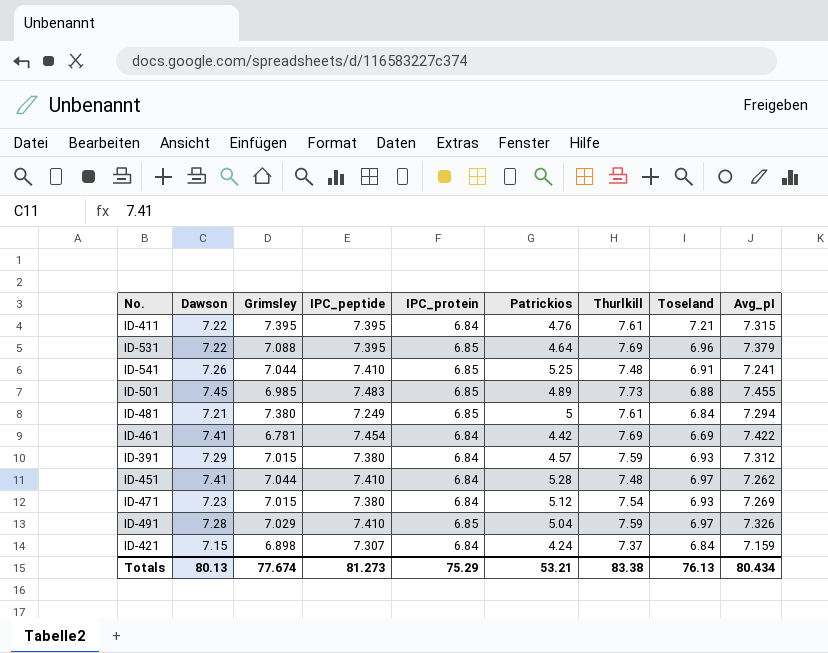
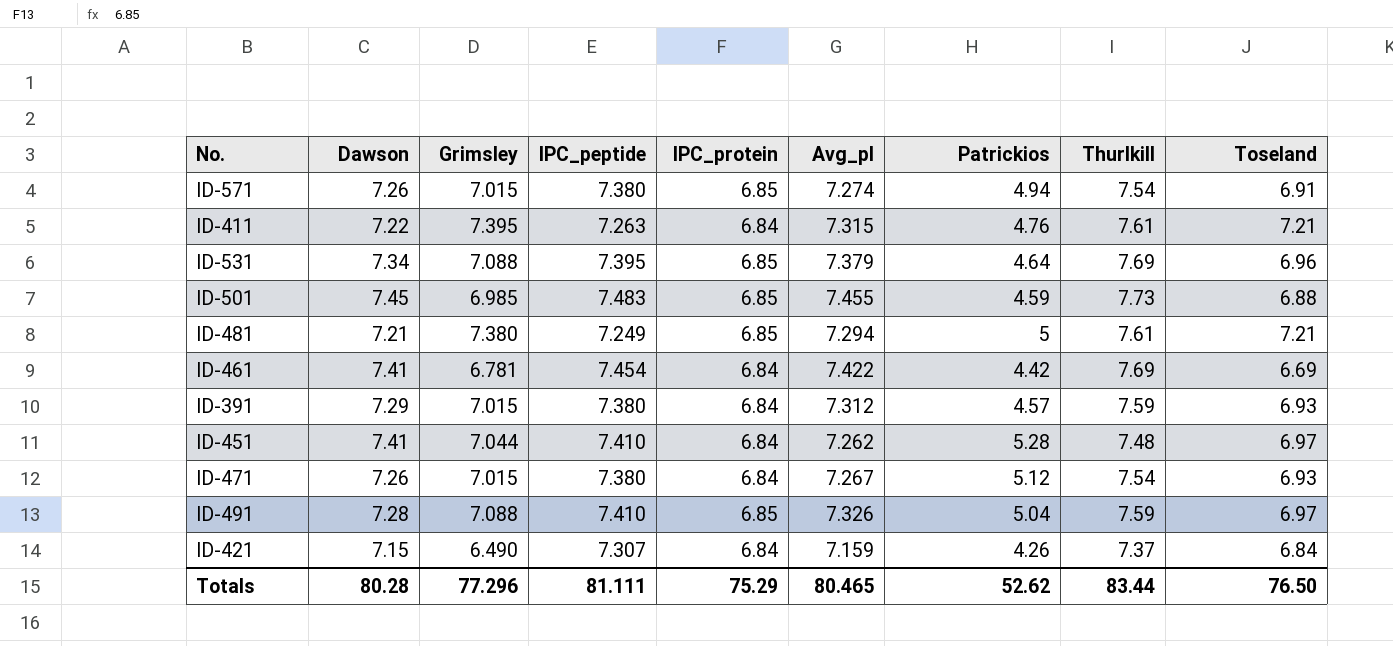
column Avg_pI | position: 9 -> 6
row ID-541: 7.26 | 7.044 | 7.410 | 6.85 | 5.25 | 7.48 | 6.91 | 7.241 -> none
row ID-571: none -> 7.26 | 7.015 | 7.380 | 6.85 | 7.274 | 4.94 | 7.54 | 6.91
ID-411 | IPC_peptide: 7.395 -> 7.263
ID-531 | Dawson: 7.22 -> 7.34
ID-501 | Patrickios: 4.89 -> 4.59
ID-481 | Toseland: 6.84 -> 7.21
ID-471 | Dawson: 7.23 -> 7.26
ID-471 | Avg_pI: 7.269 -> 7.267
ID-491 | Grimsley: 7.029 -> 7.088
ID-421 | Grimsley: 6.898 -> 6.490
ID-421 | Patrickios: 4.24 -> 4.26
Totals | Dawson: 80.13 -> 80.28
Totals | Grimsley: 77.674 -> 77.296
Totals | IPC_peptide: 81.273 -> 81.111
Totals | Avg_pI: 80.434 -> 80.465
Totals | Patrickios: 53.21 -> 52.62
Totals | Thurlkill: 83.38 -> 83.44
Totals | Toseland: 76.13 -> 76.50

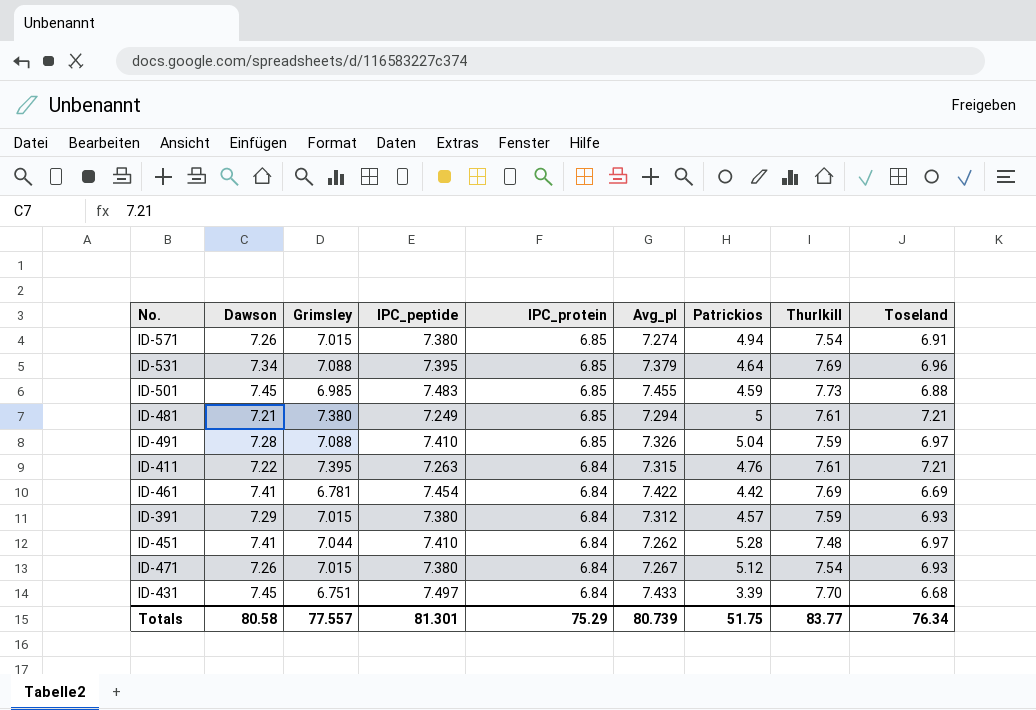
row order: none -> IPC_protein descending
row ID-421: 7.15 | 6.490 | 7.307 | 6.84 | 7.159 | 4.26 | 7.37 | 6.84 -> none
row ID-431: none -> 7.45 | 6.751 | 7.497 | 6.84 | 7.433 | 3.39 | 7.70 | 6.68
Totals | Dawson: 80.28 -> 80.58
Totals | Grimsley: 77.296 -> 77.557
Totals | IPC_peptide: 81.111 -> 81.301
Totals | Avg_pI: 80.465 -> 80.739
Totals | Patrickios: 52.62 -> 51.75
Totals | Thurlkill: 83.44 -> 83.77
Totals | Toseland: 76.50 -> 76.34

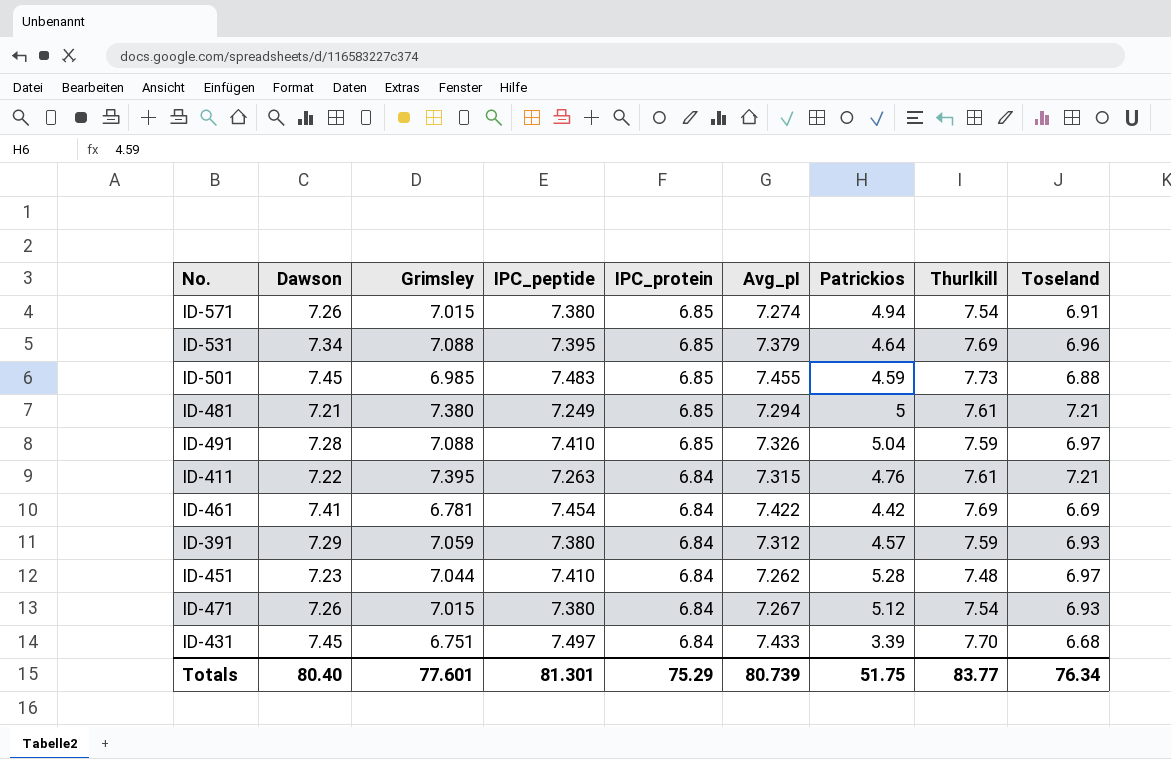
ID-391 | Grimsley: 7.015 -> 7.059
ID-451 | Dawson: 7.41 -> 7.23
Totals | Dawson: 80.58 -> 80.40
Totals | Grimsley: 77.557 -> 77.601

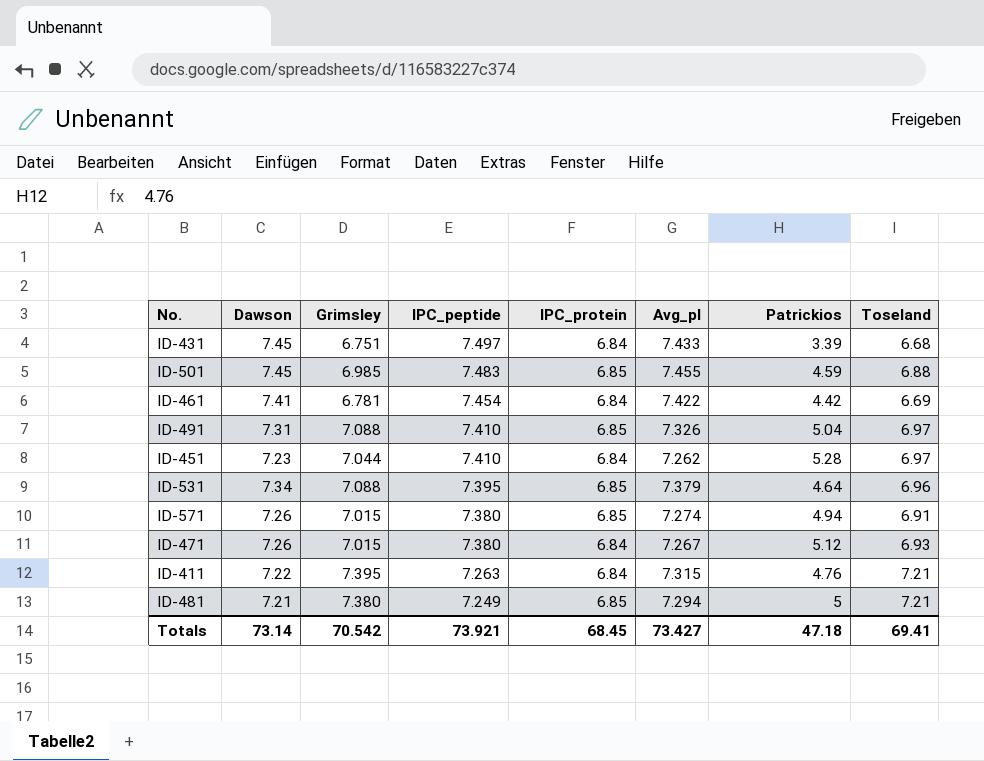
row order: IPC_protein descending -> IPC_peptide descending
column Thurlkill | position: 8 -> none
row ID-391: 7.29 | 7.059 | 7.380 | 6.84 | 7.312 | 4.57 | 7.59 | 6.93 -> none
ID-491 | Dawson: 7.28 -> 7.31
Totals | Dawson: 80.40 -> 73.14
Totals | Grimsley: 77.601 -> 70.542
Totals | IPC_peptide: 81.301 -> 73.921
Totals | IPC_protein: 75.29 -> 68.45
Totals | Avg_pI: 80.739 -> 73.427
Totals | Patrickios: 51.75 -> 47.18
Totals | Toseland: 76.34 -> 69.41

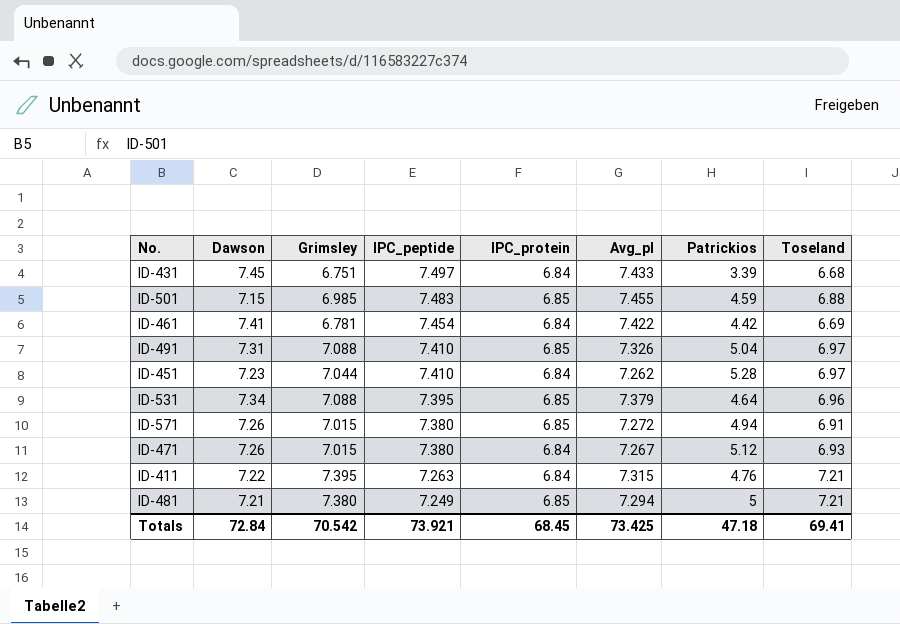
ID-501 | Dawson: 7.45 -> 7.15
ID-571 | Avg_pI: 7.274 -> 7.272
Totals | Dawson: 73.14 -> 72.84
Totals | Avg_pI: 73.427 -> 73.425

